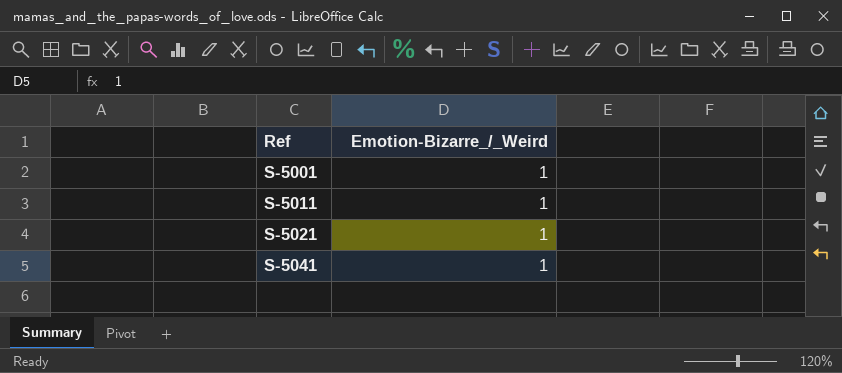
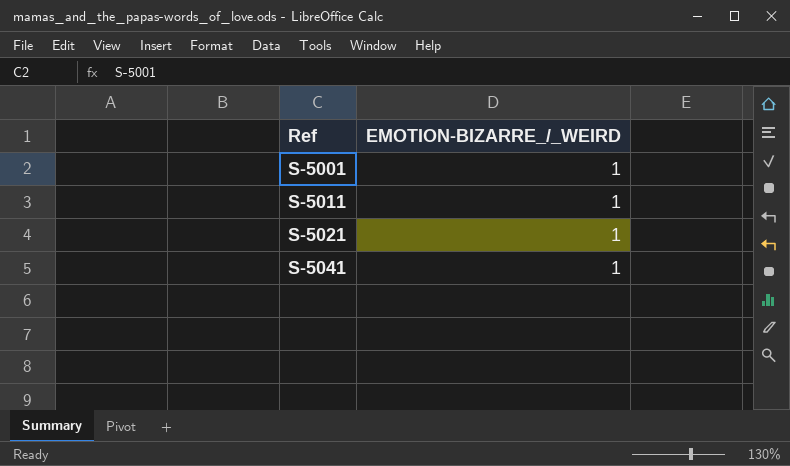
column name: Emotion-Bizarre_/_Weird -> EMOTION-BIZARRE_/_WEIRD

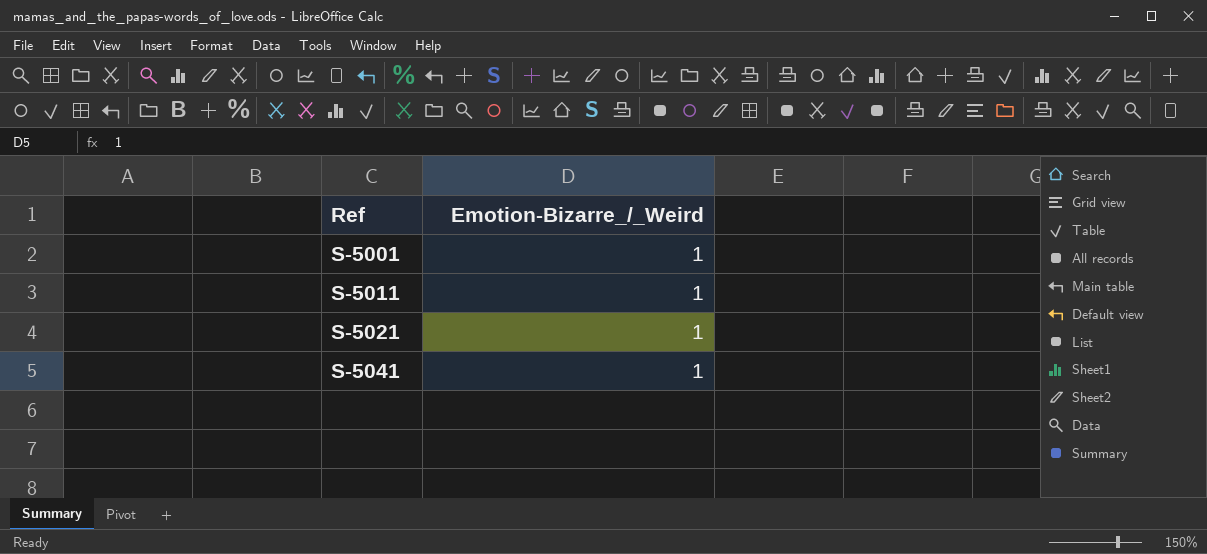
column name: EMOTION-BIZARRE_/_WEIRD -> Emotion-Bizarre_/_Weird

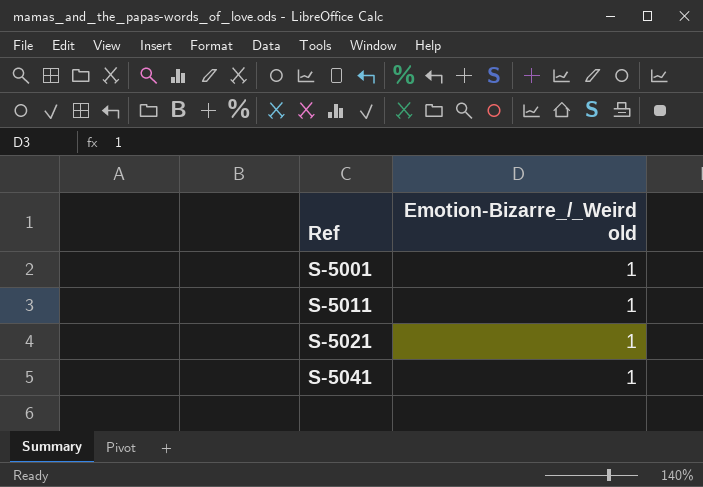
column name: Emotion-Bizarre_/_Weird -> Emotion-Bizarre_/_Weird old

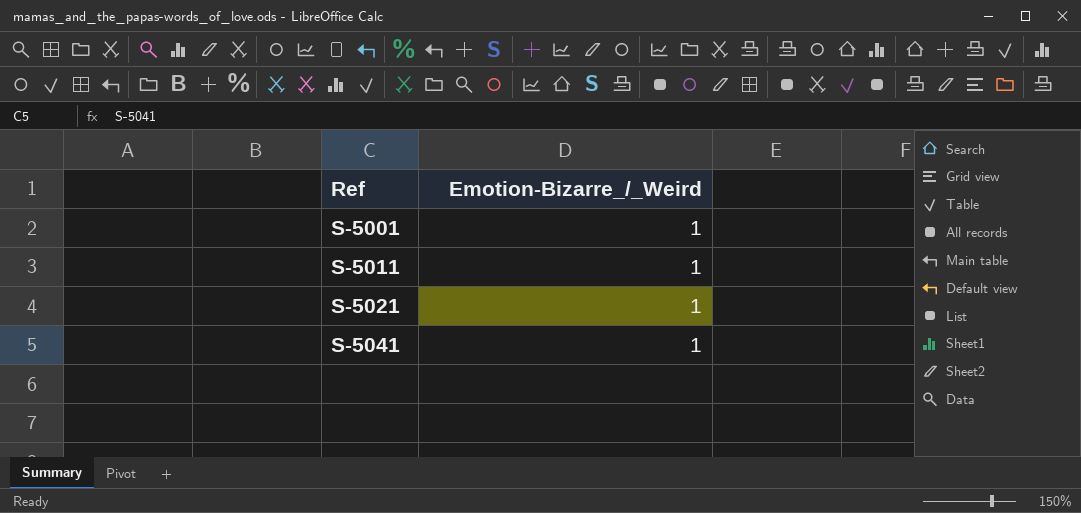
column name: Emotion-Bizarre_/_Weird old -> Emotion-Bizarre_/_Weird

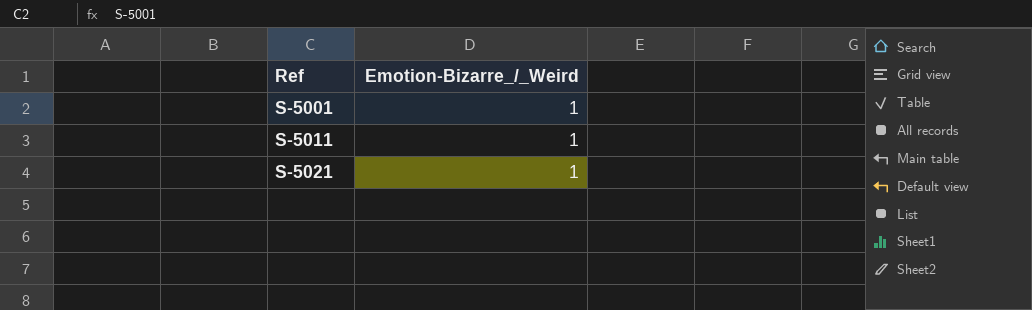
row S-5041: 1 -> none

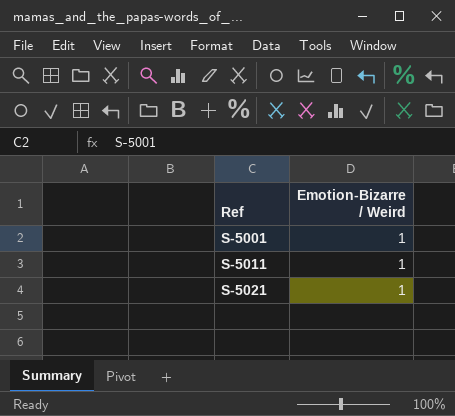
column name: Emotion-Bizarre_/_Weird -> Emotion-Bizarre / Weird

